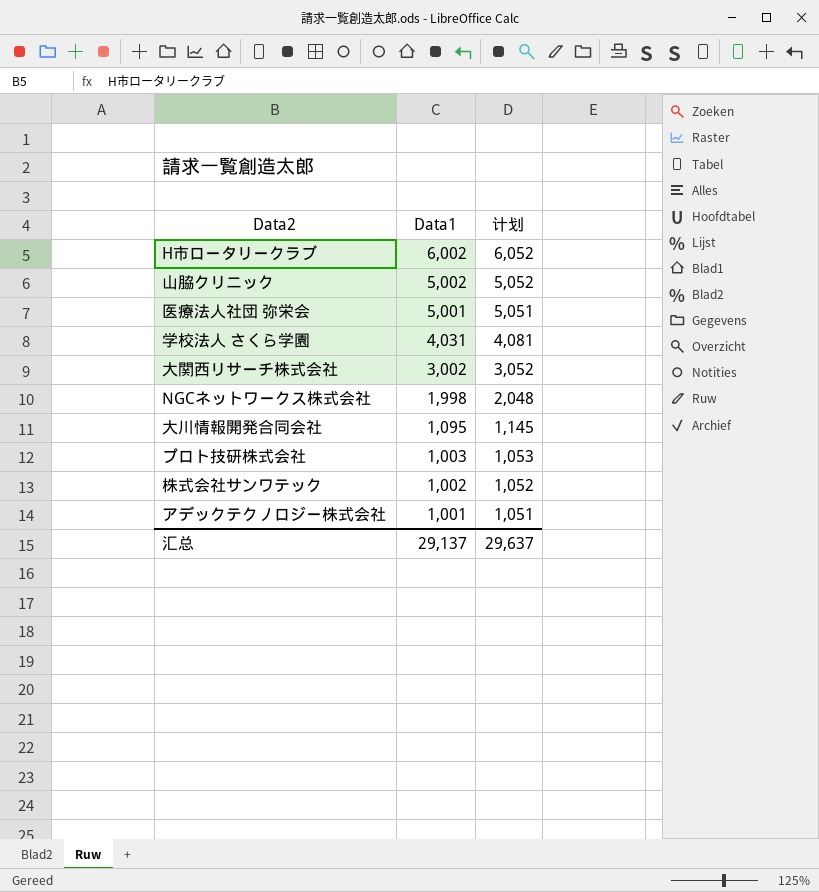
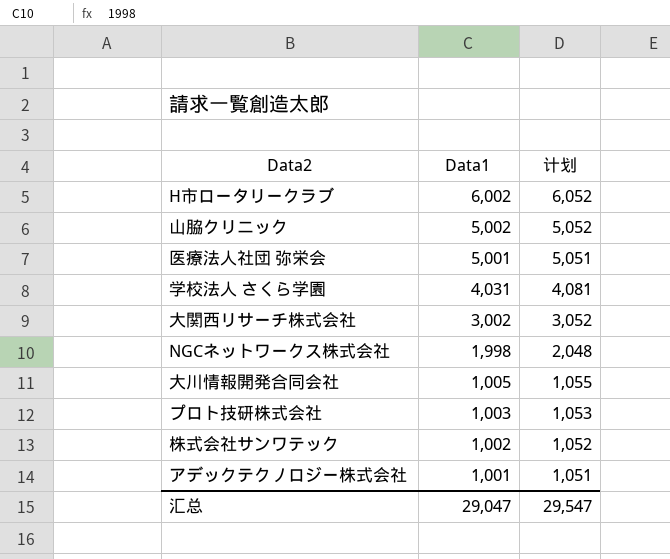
大川情報開発合同会社 | Data1: 1,095 -> 1,005
大川情報開発合同会社 | 计划: 1,145 -> 1,055
汇总 | Data1: 29,137 -> 29,047
汇总 | 计划: 29,637 -> 29,547

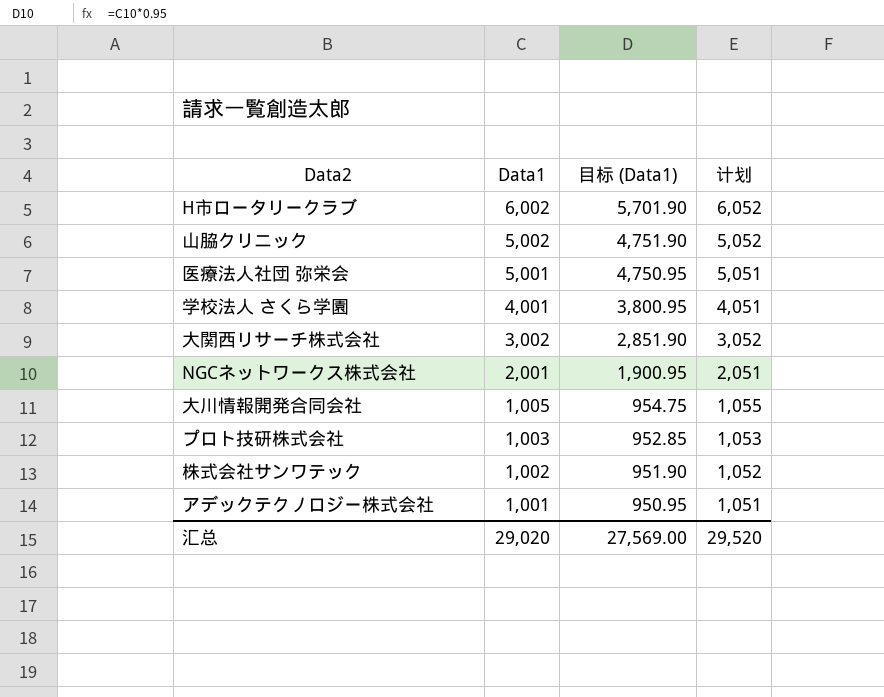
column 目标 (Data1) | formula: none -> [Data1] * 0.95
学校法人 さくら学園 | Data1: 4,031 -> 4,001
学校法人 さくら学園 | 计划: 4,081 -> 4,051
NGCネットワークス株式会社 | Data1: 1,998 -> 2,001
NGCネットワークス株式会社 | 计划: 2,048 -> 2,051
汇总 | Data1: 29,047 -> 29,020
汇总 | 计划: 29,547 -> 29,520

